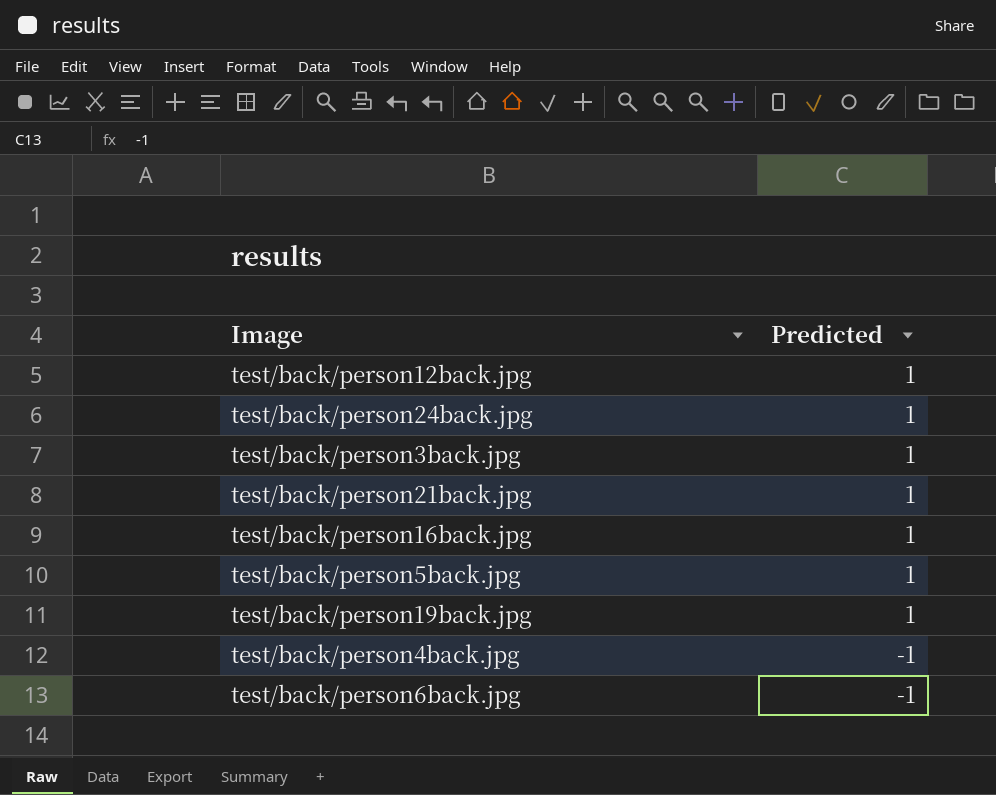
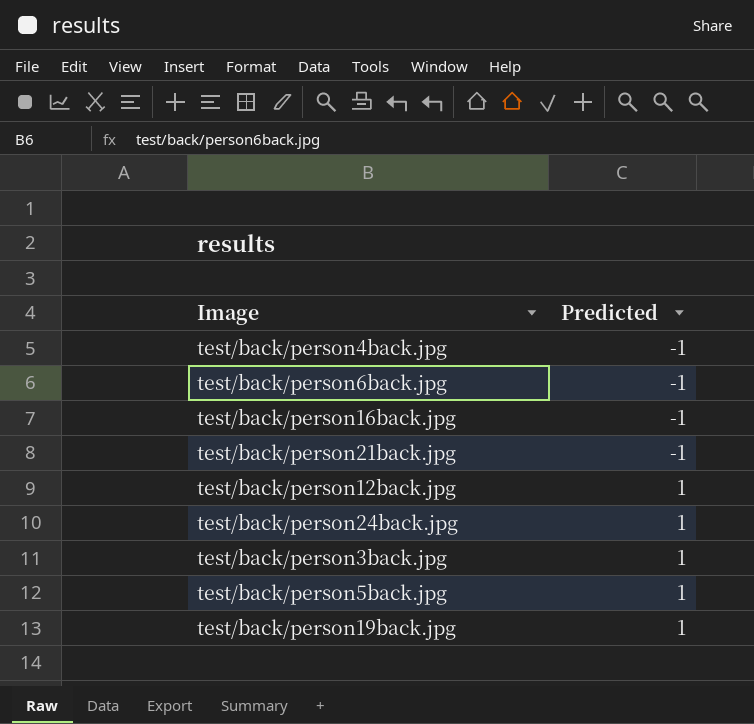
row order: Predicted descending -> Predicted ascending
test/back/person16back.jpg | Predicted: 1 -> -1
test/back/person21back.jpg | Predicted: 1 -> -1

